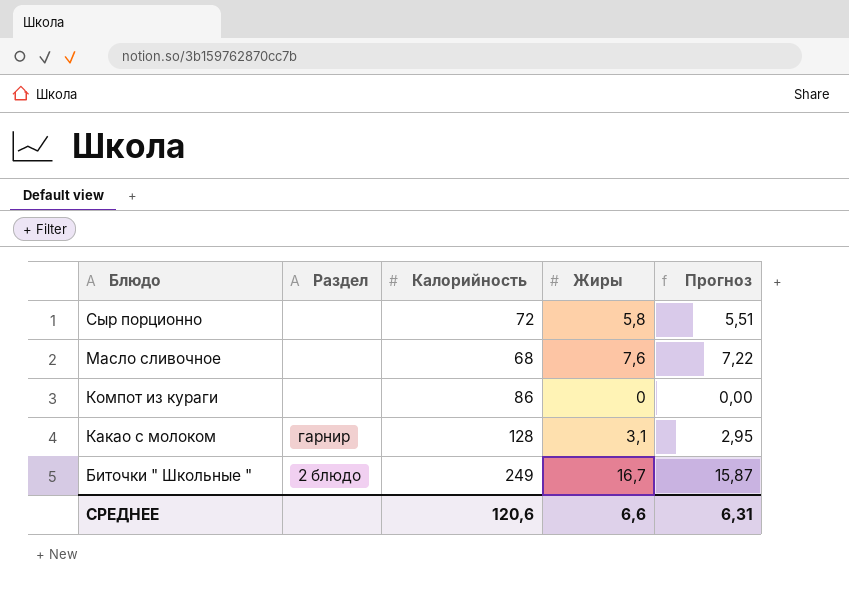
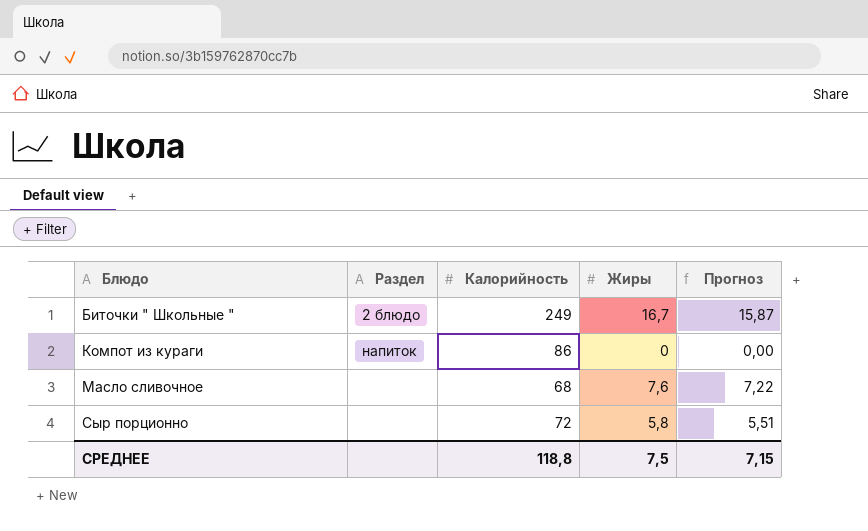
row order: Блюдо descending -> Блюдо ascending
row Какао с молоком: гарнир | 128 | 3,1 | 2,95 -> none
Компот из кураги | Раздел: none -> напиток
СРЕДНЕЕ | Калорийность: 120,6 -> 118,8
СРЕДНЕЕ | Жиры: 6,6 -> 7,5
СРЕДНЕЕ | Прогноз: 6,31 -> 7,15

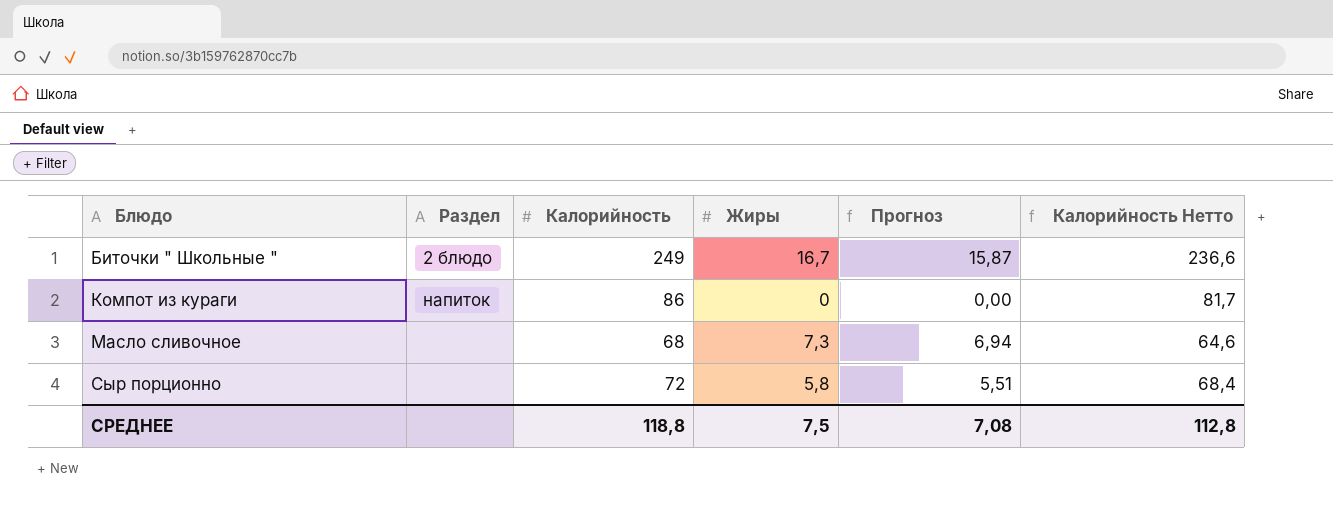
column Калорийность Нетто | formula: none -> [Калорийность] * 0,95
Масло сливочное | Жиры: 7,6 -> 7,3
Масло сливочное | Прогноз: 7,22 -> 6,94
СРЕДНЕЕ | Прогноз: 7,15 -> 7,08

